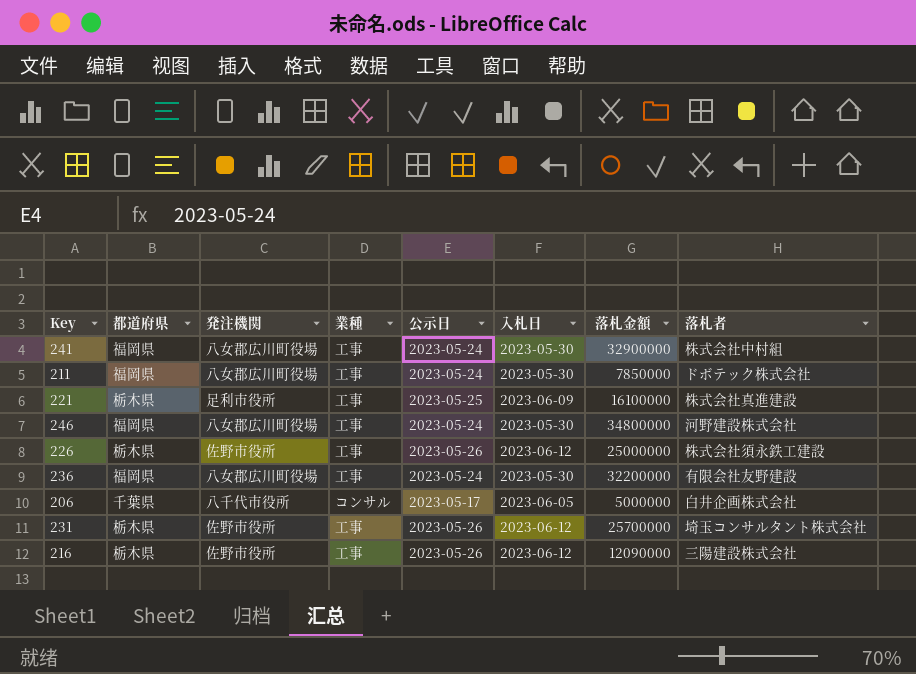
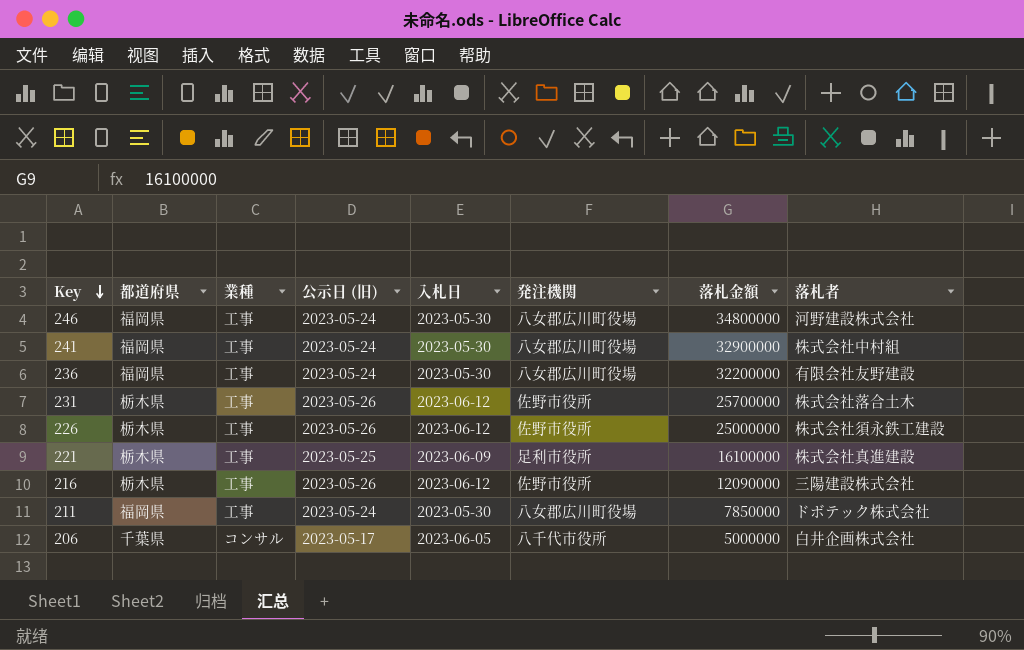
row order: none -> Key descending
column name: 公示日 -> 公示日 (旧)
column 発注機関 | position: 3 -> 6
231 | 落札者: 埼玉コンサルタント株式会社 -> 株式会社落合土木

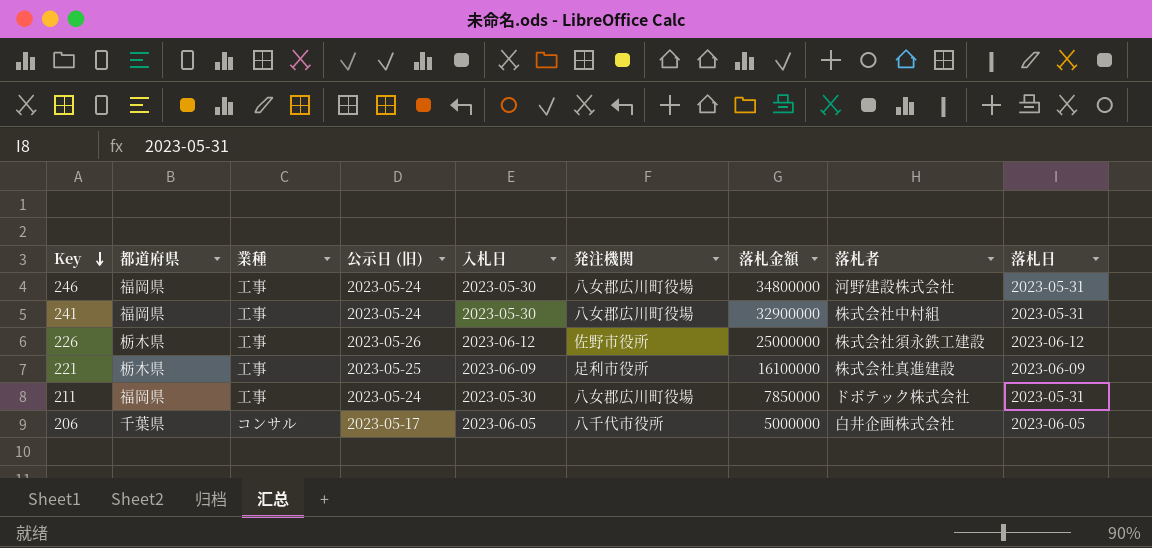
column 落札日 | position: none -> 9
row 236: 福岡県 | 工事 | 2023-05-24 | 2023-05-30 | 八女郡広川町役場 | 32200000 | 有限会社友野建設 -> none
row 231: 栃木県 | 工事 | 2023-05-26 | 2023-06-12 | 佐野市役所 | 25700000 | 株式会社落合土木 -> none
row 216: 栃木県 | 工事 | 2023-05-26 | 2023-06-12 | 佐野市役所 | 12090000 | 三陽建設株式会社 -> none

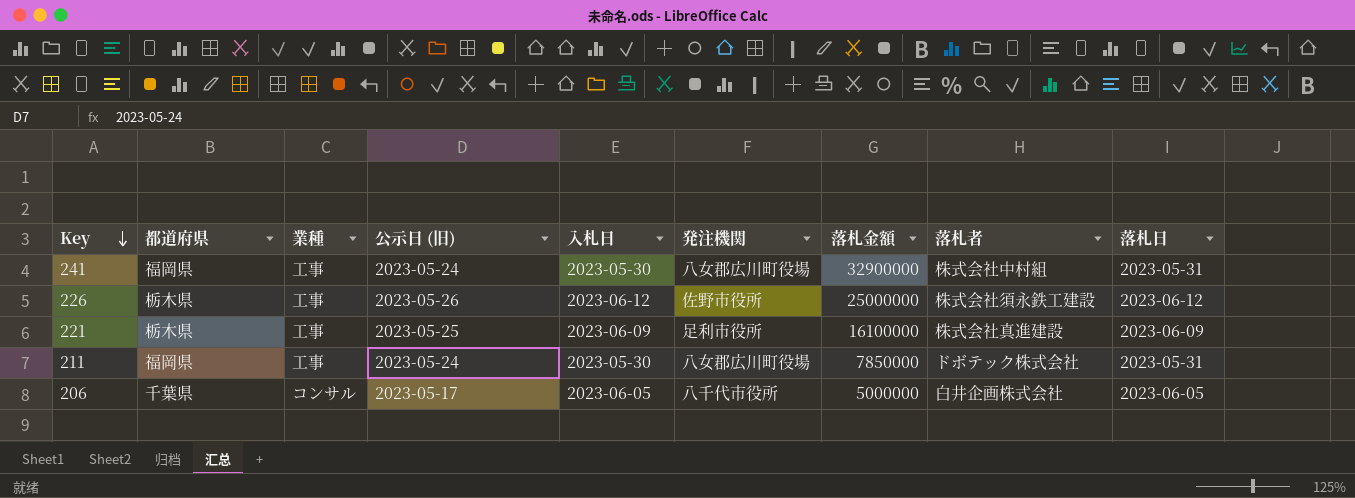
row 246: 福岡県 | 工事 | 2023-05-24 | 2023-05-30 | 八女郡広川町役場 | 34800000 | 河野建設株式会社 | 2023-05-31 -> none

